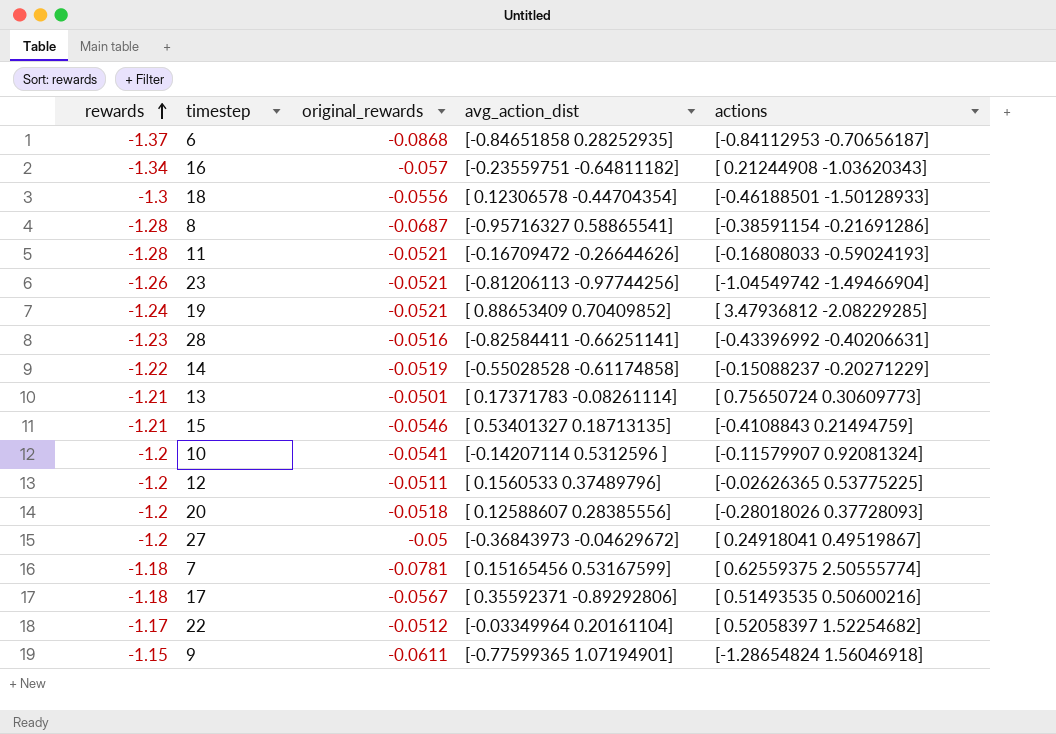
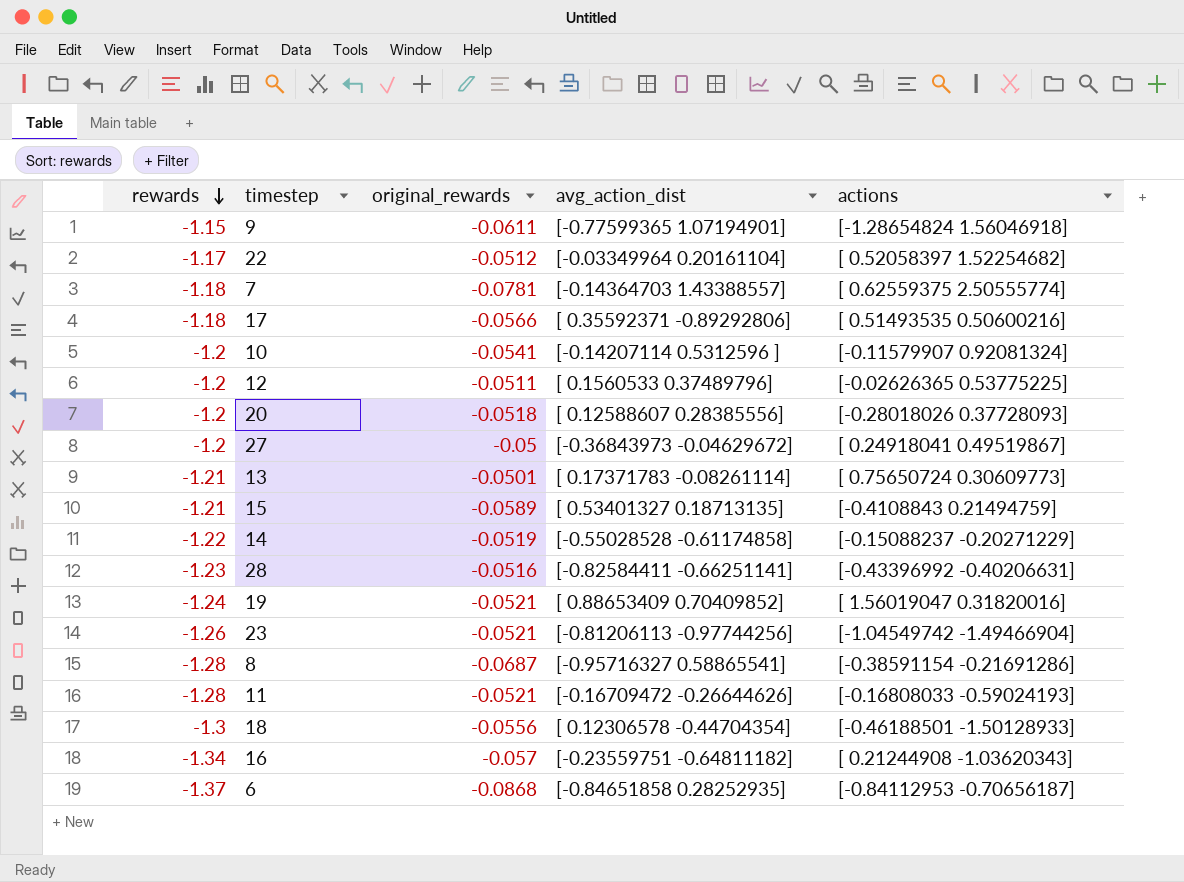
row order: rewards ascending -> rewards descending
7 | avg_action_dist: [ 0.15165456 0.53167599] -> [-0.14364703 1.43388557]
17 | original_rewards: -0.0567 -> -0.0566
15 | original_rewards: -0.0546 -> -0.0589
19 | actions: [ 3.47936812 -2.08229285] -> [ 1.56019047 0.31820016]

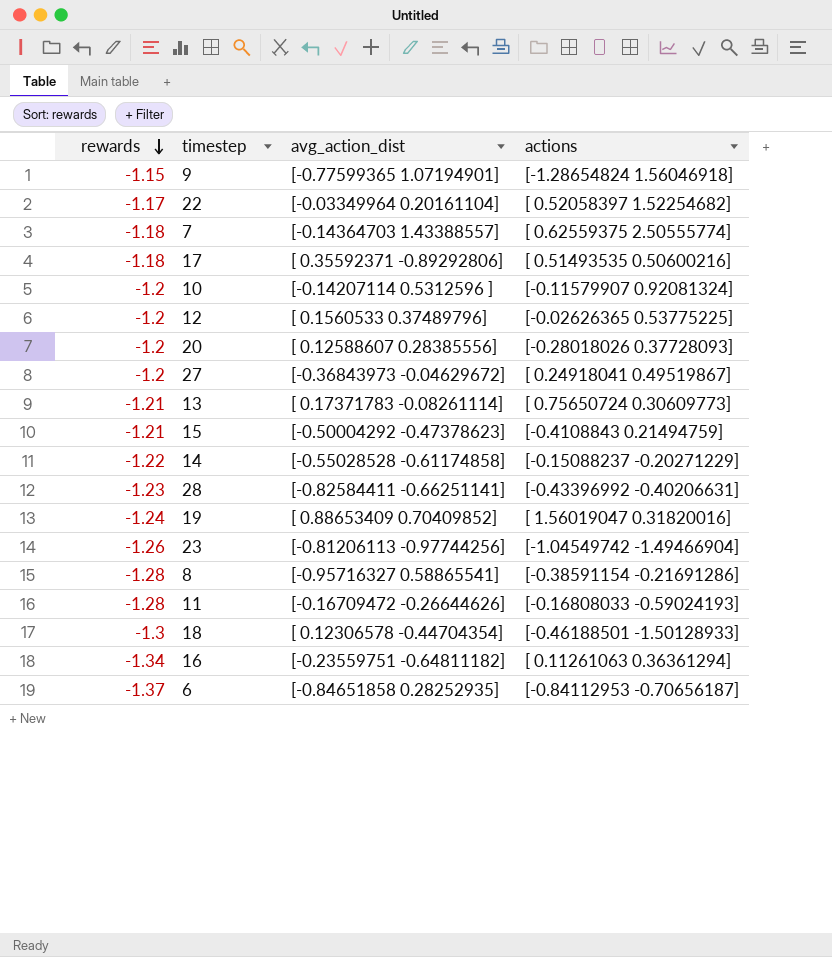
column original_rewards | position: 3 -> none
15 | avg_action_dist: [ 0.53401327 0.18713135] -> [-0.50004292 -0.47378623]
16 | actions: [ 0.21244908 -1.03620343] -> [ 0.11261063 0.36361294]

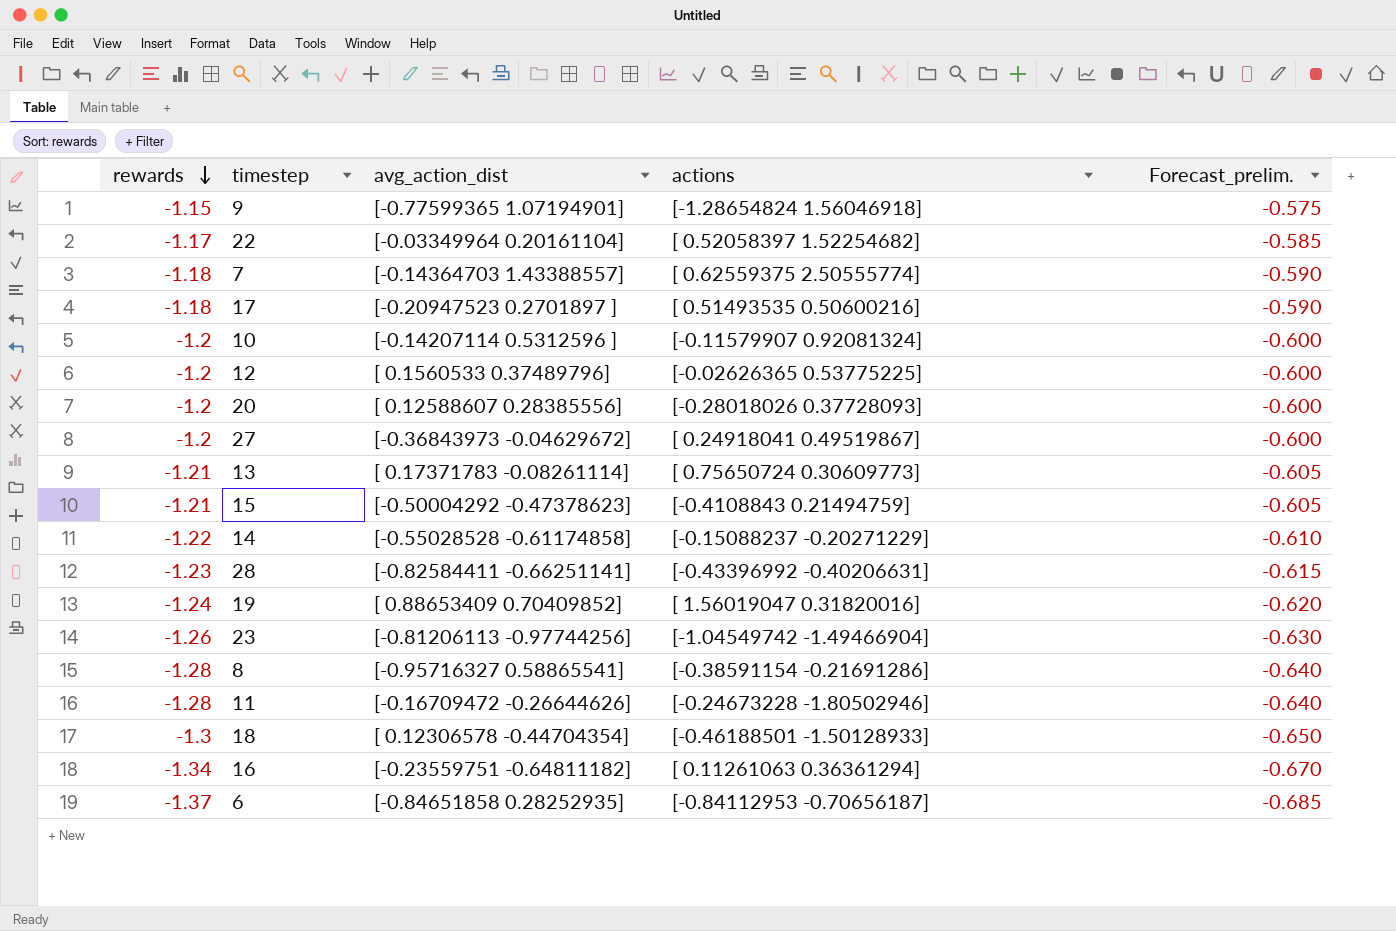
column Forecast_prelim. | formula: none -> [rewards] * 0.5
17 | avg_action_dist: [ 0.35592371 -0.89292806] -> [-0.20947523 0.2701897 ]
11 | actions: [-0.16808033 -0.59024193] -> [-0.24673228 -1.80502946]

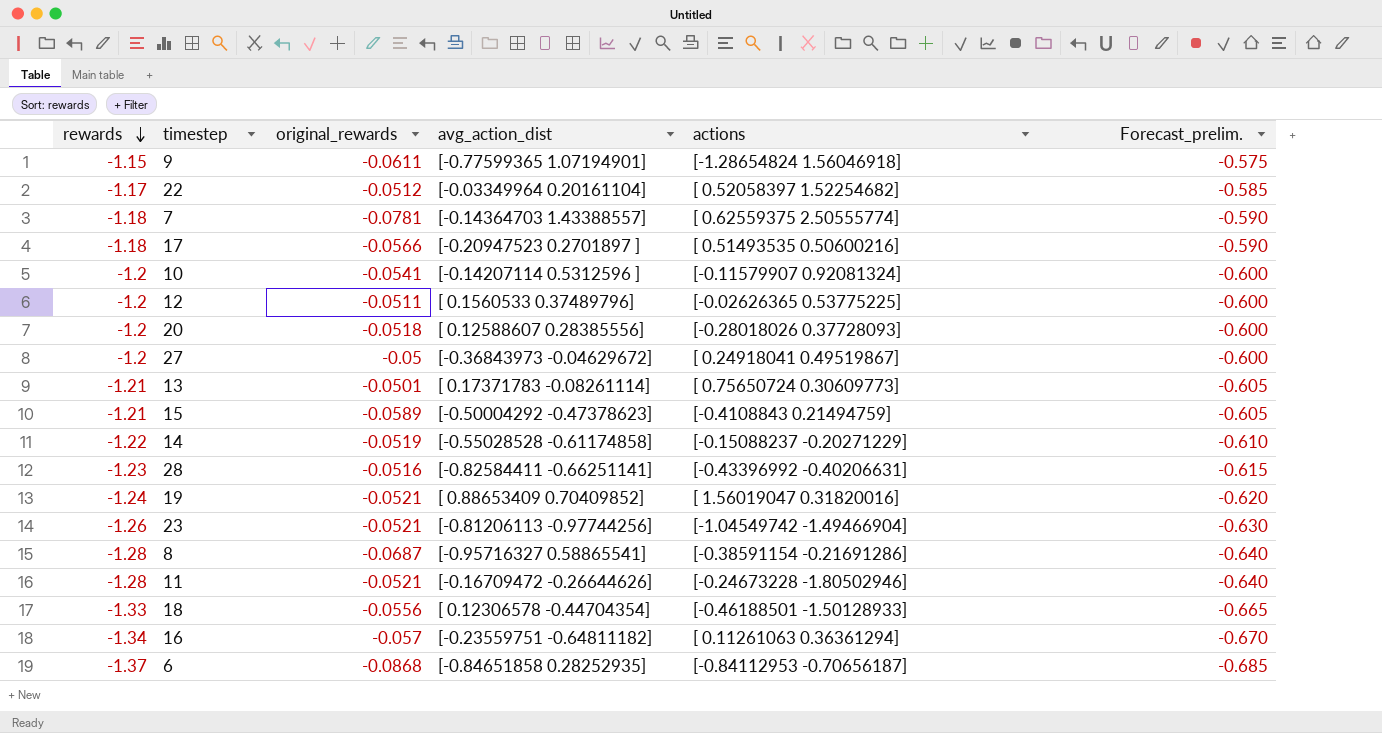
column original_rewards | position: none -> 3
18 | rewards: -1.3 -> -1.33
18 | Forecast_prelim.: -0.650 -> -0.665

